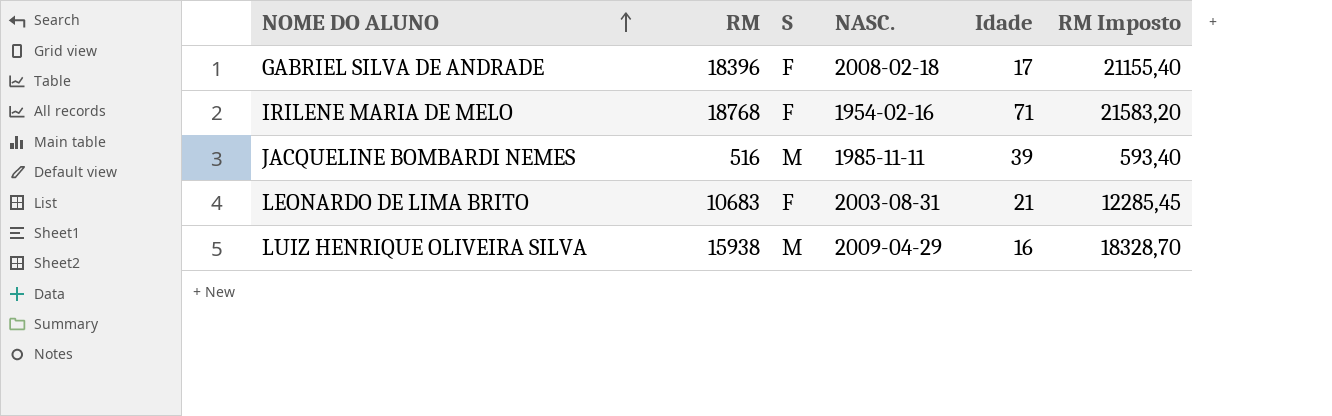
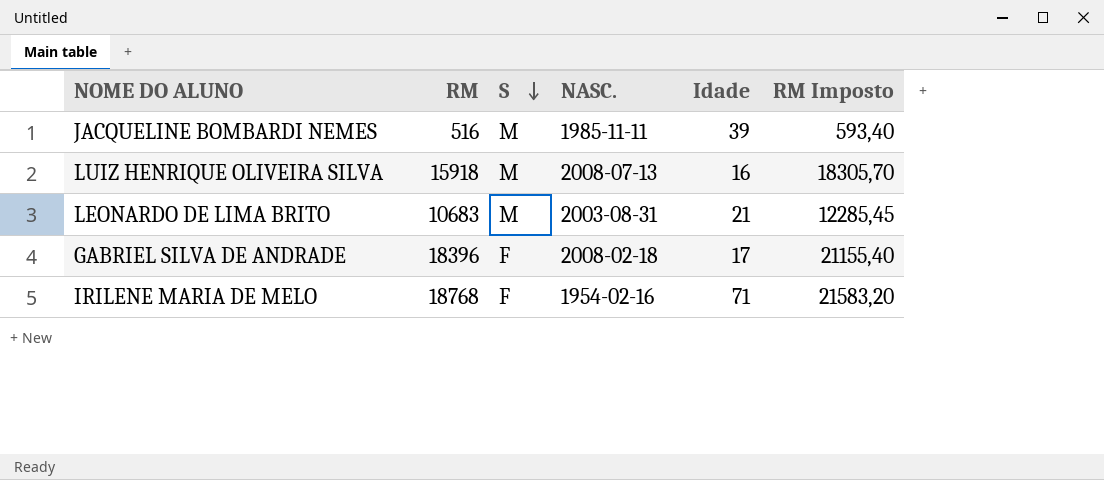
row order: NOME DO ALUNO ascending -> S descending
LUIZ HENRIQUE OLIVEIRA SILVA | RM: 15938 -> 15918
LUIZ HENRIQUE OLIVEIRA SILVA | NASC.: 2009-04-29 -> 2008-07-13
LUIZ HENRIQUE OLIVEIRA SILVA | RM Imposto: 18328,70 -> 18305,70
LEONARDO DE LIMA BRITO | S: F -> M

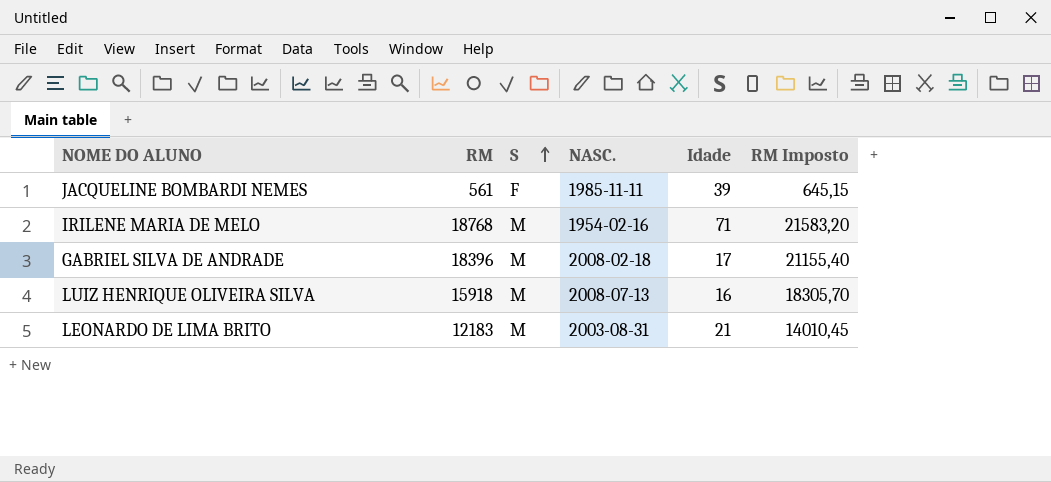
row order: S descending -> S ascending
JACQUELINE BOMBARDI NEMES | RM: 516 -> 561
JACQUELINE BOMBARDI NEMES | S: M -> F
JACQUELINE BOMBARDI NEMES | RM Imposto: 593,40 -> 645,15
IRILENE MARIA DE MELO | S: F -> M
GABRIEL SILVA DE ANDRADE | S: F -> M
LEONARDO DE LIMA BRITO | RM: 10683 -> 12183
LEONARDO DE LIMA BRITO | RM Imposto: 12285,45 -> 14010,45

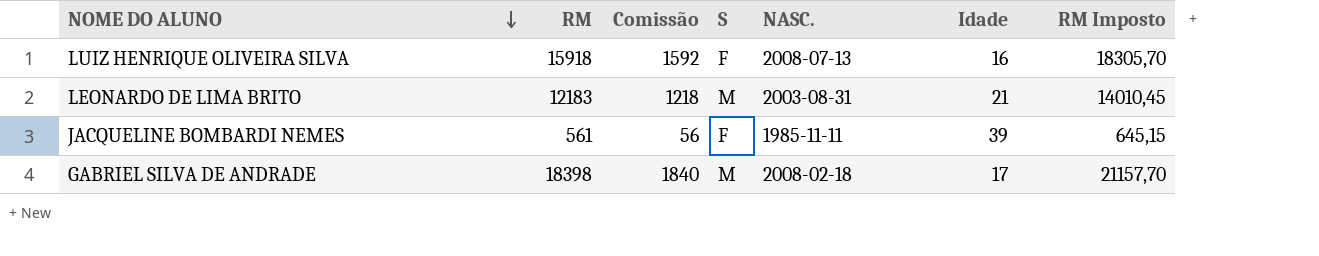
row order: S ascending -> NOME DO ALUNO descending
column Comissão | formula: none -> [RM] * 0,1
row IRILENE MARIA DE MELO: 18768 | M | 1954-02-16 | 71 | 21583,20 -> none
LUIZ HENRIQUE OLIVEIRA SILVA | S: M -> F
GABRIEL SILVA DE ANDRADE | RM: 18396 -> 18398
GABRIEL SILVA DE ANDRADE | RM Imposto: 21155,40 -> 21157,70

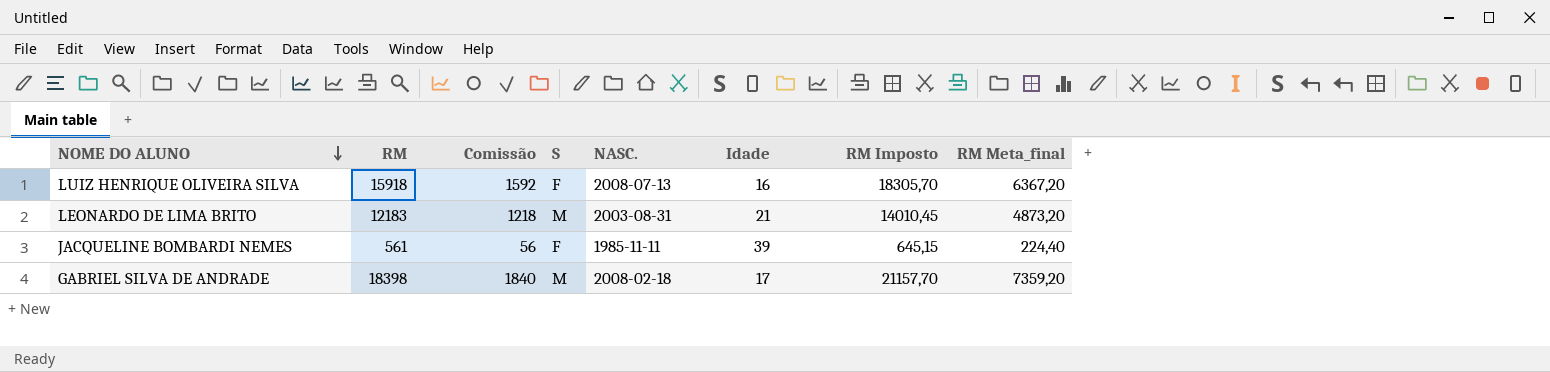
column RM Meta_final | formula: none -> [RM] * 0,4

